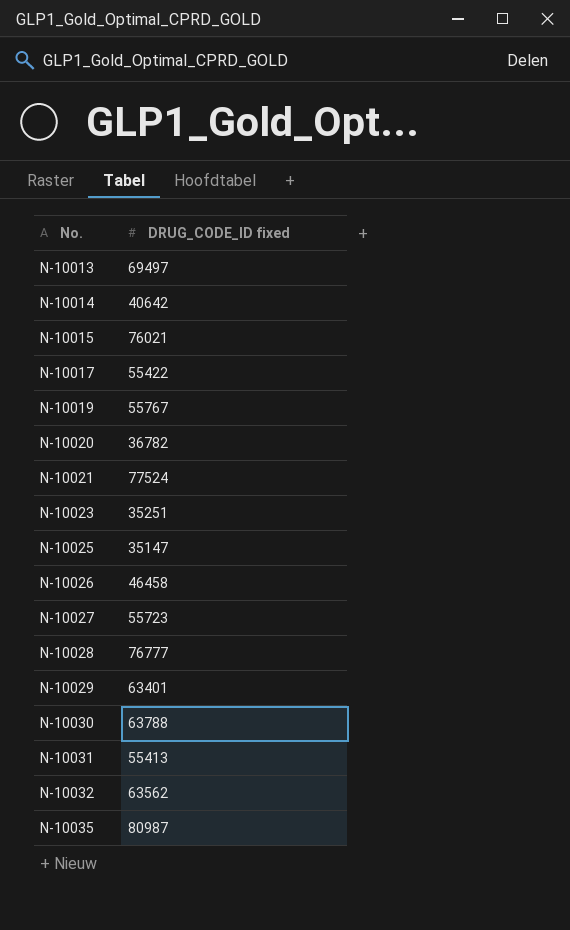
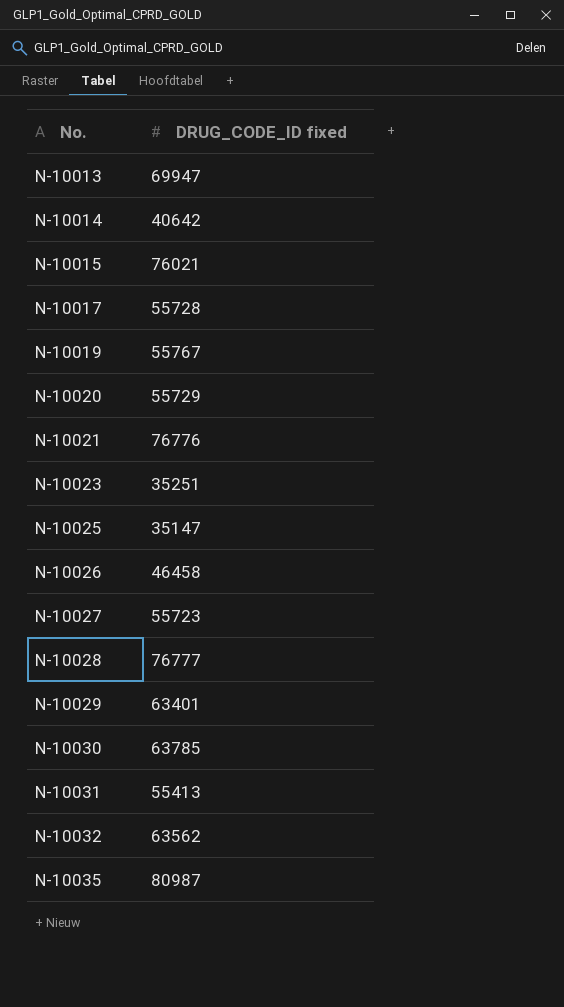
N-10013 | DRUG_CODE_ID fixed: 69497 -> 69947
N-10017 | DRUG_CODE_ID fixed: 55422 -> 55728
N-10020 | DRUG_CODE_ID fixed: 36782 -> 55729
N-10021 | DRUG_CODE_ID fixed: 77524 -> 76776
N-10030 | DRUG_CODE_ID fixed: 63788 -> 63785

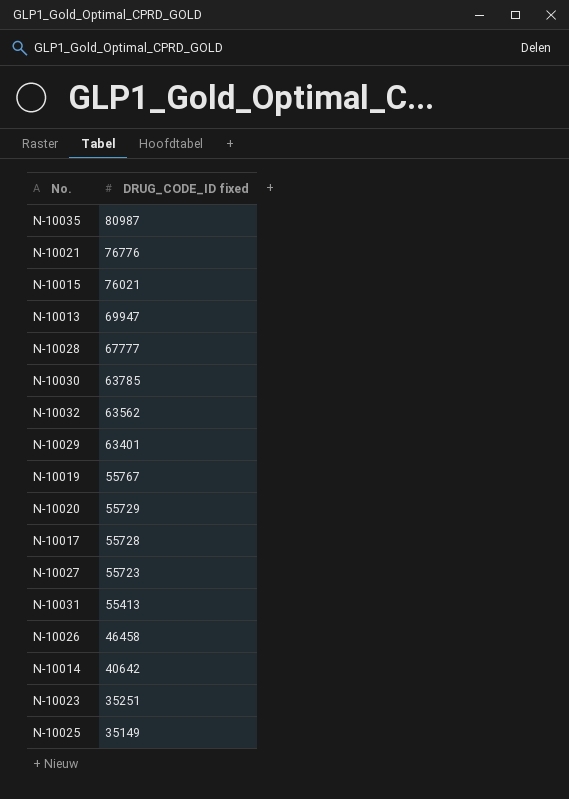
row order: No. ascending -> DRUG_CODE_ID fixed descending
N-10028 | DRUG_CODE_ID fixed: 76777 -> 67777
N-10025 | DRUG_CODE_ID fixed: 35147 -> 35149

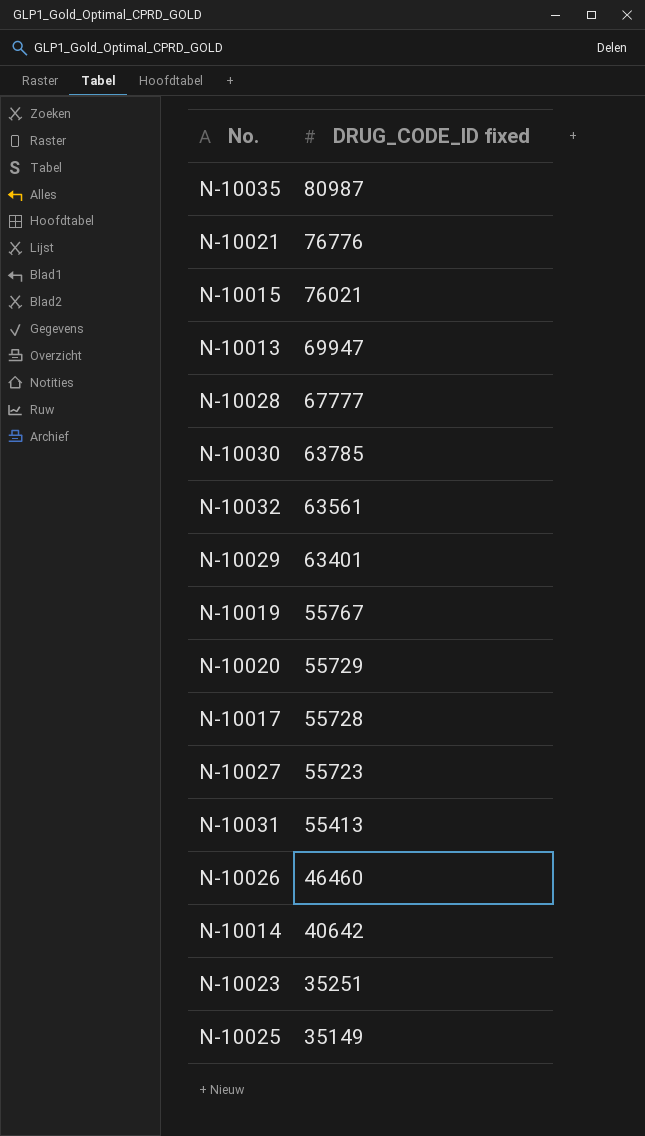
N-10032 | DRUG_CODE_ID fixed: 63562 -> 63561
N-10026 | DRUG_CODE_ID fixed: 46458 -> 46460

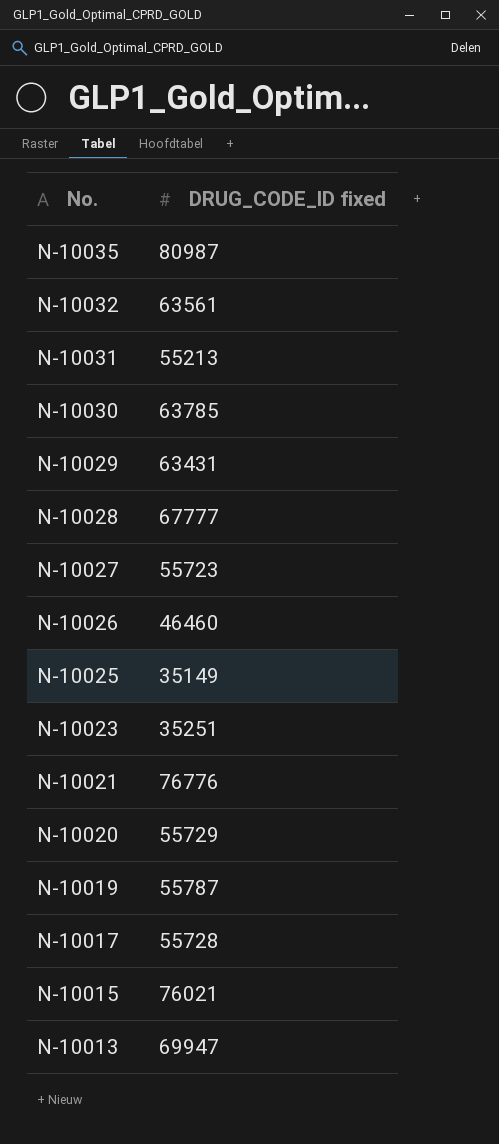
row order: DRUG_CODE_ID fixed descending -> No. descending
row N-10014: 40642 -> none
N-10031 | DRUG_CODE_ID fixed: 55413 -> 55213
N-10029 | DRUG_CODE_ID fixed: 63401 -> 63431
N-10019 | DRUG_CODE_ID fixed: 55767 -> 55787

